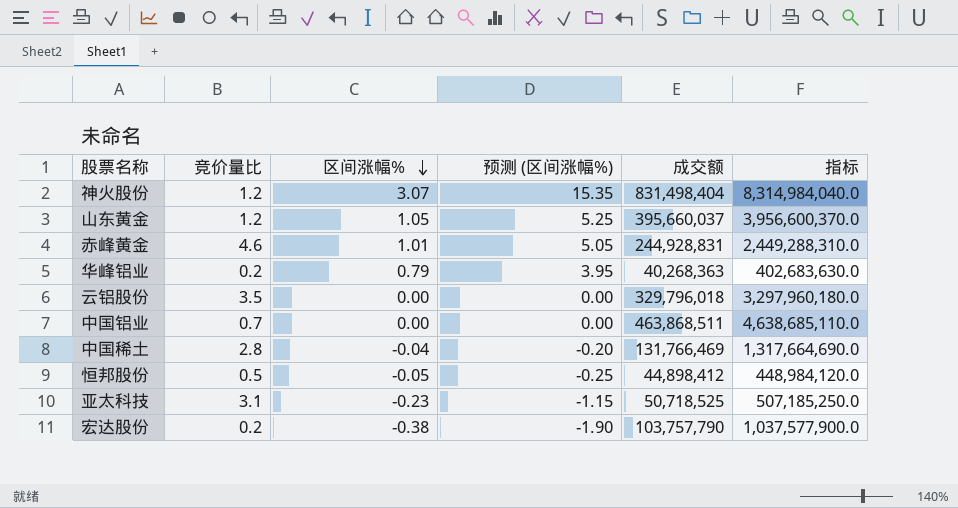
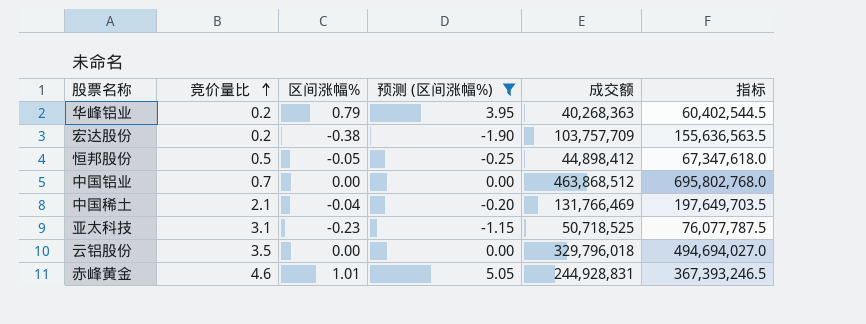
filter: none -> 预测 (区间涨幅%) <= 5.05
row order: 区间涨幅% descending -> 竞价量比 ascending
column 指标 | formula: [成交额] * 10 -> [成交额] * 1.5
宏达股份 | 成交额: 103,757,790 -> 103,757,709
中国铝业 | 成交额: 463,868,511 -> 463,868,512
中国稀土 | 竞价量比: 2.8 -> 2.1

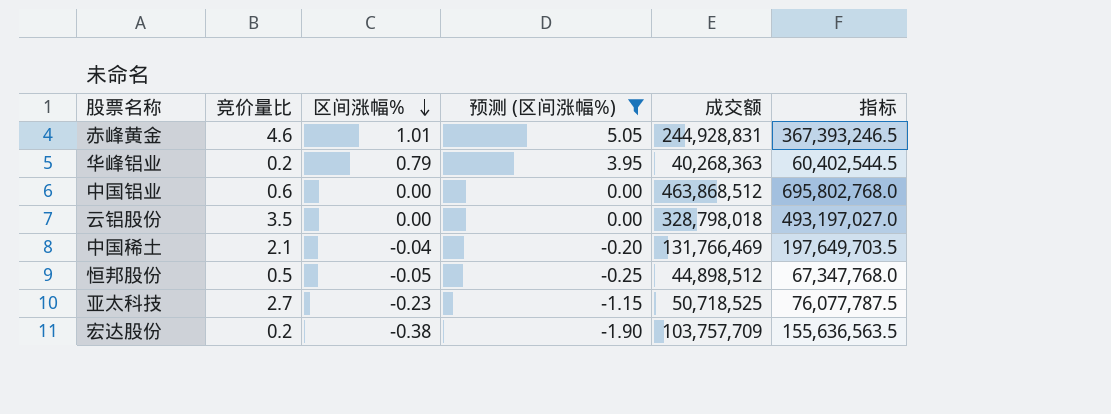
row order: 竞价量比 ascending -> 区间涨幅% descending
中国铝业 | 竞价量比: 0.7 -> 0.6
云铝股份 | 成交额: 329,796,018 -> 328,798,018
云铝股份 | 指标: 494,694,027.0 -> 493,197,027.0
恒邦股份 | 成交额: 44,898,412 -> 44,898,512
恒邦股份 | 指标: 67,347,618.0 -> 67,347,768.0
亚太科技 | 竞价量比: 3.1 -> 2.7

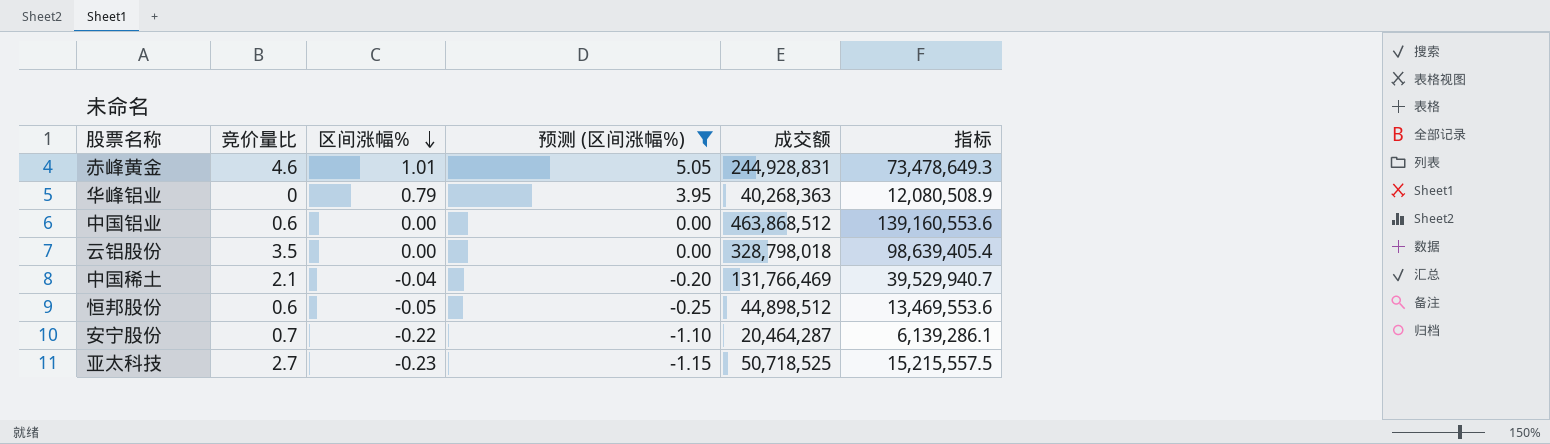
column 指标 | formula: [成交额] * 1.5 -> [成交额] * 0.3
row 宏达股份: 0.2 | -0.38 | -1.90 | 103,757,709 | 155,636,563.5 -> none
华峰铝业 | 竞价量比: 0.2 -> 0
恒邦股份 | 竞价量比: 0.5 -> 0.6
row 安宁股份: none -> 0.7 | -0.22 | -1.10 | 20,464,287 | 6,139,286.1

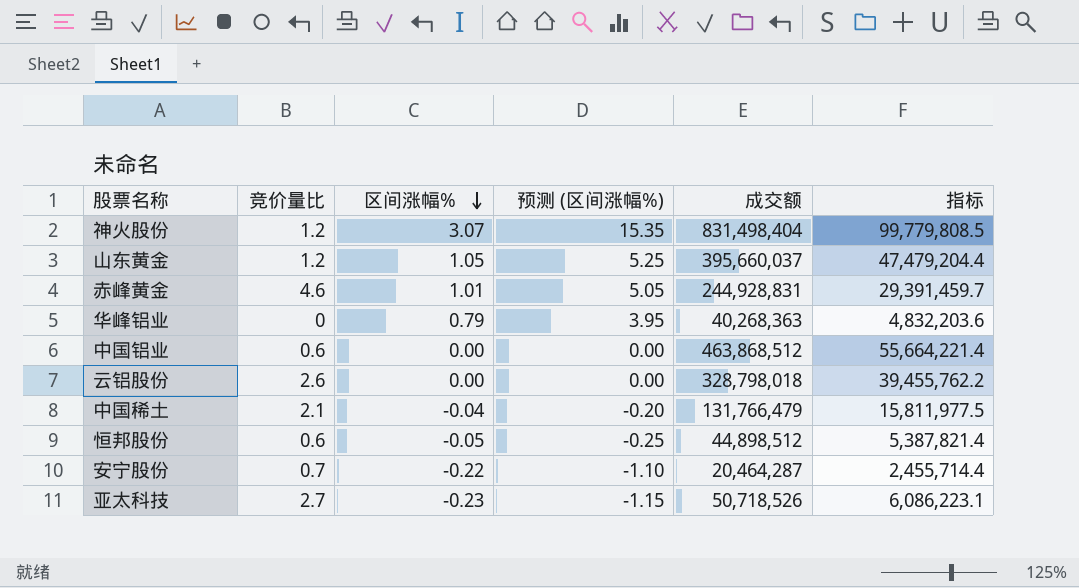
filter: 预测 (区间涨幅%) <= 5.05 -> none
column 指标 | formula: [成交额] * 0.3 -> [成交额] * 0.12
云铝股份 | 竞价量比: 3.5 -> 2.6
中国稀土 | 成交额: 131,766,469 -> 131,766,479
亚太科技 | 成交额: 50,718,525 -> 50,718,526

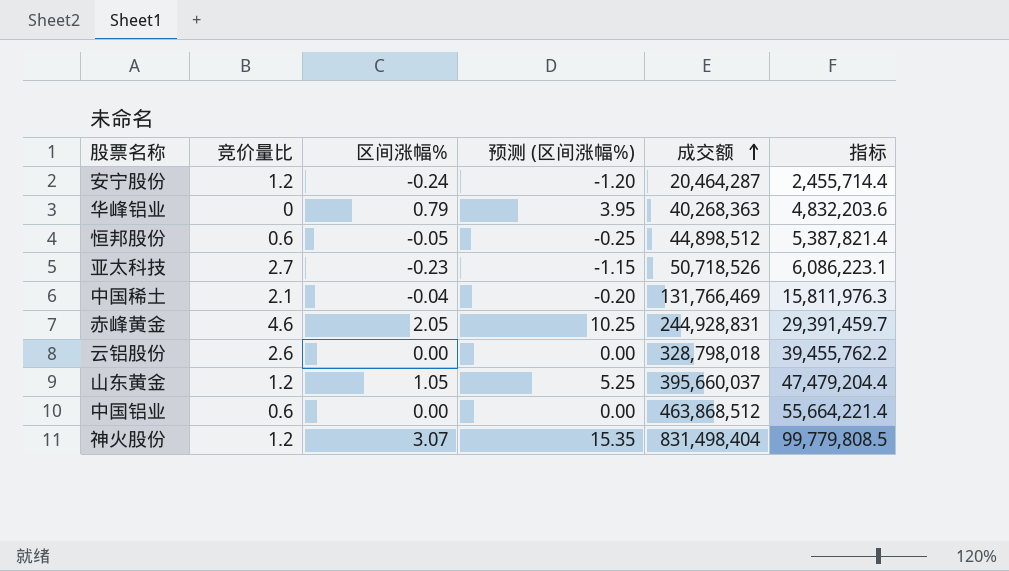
row order: 区间涨幅% descending -> 成交额 ascending
安宁股份 | 竞价量比: 0.7 -> 1.2
安宁股份 | 区间涨幅%: -0.22 -> -0.24
安宁股份 | 预测 (区间涨幅%): -1.10 -> -1.20
中国稀土 | 成交额: 131,766,479 -> 131,766,469
中国稀土 | 指标: 15,811,977.5 -> 15,811,976.3
赤峰黄金 | 区间涨幅%: 1.01 -> 2.05
赤峰黄金 | 预测 (区间涨幅%): 5.05 -> 10.25

